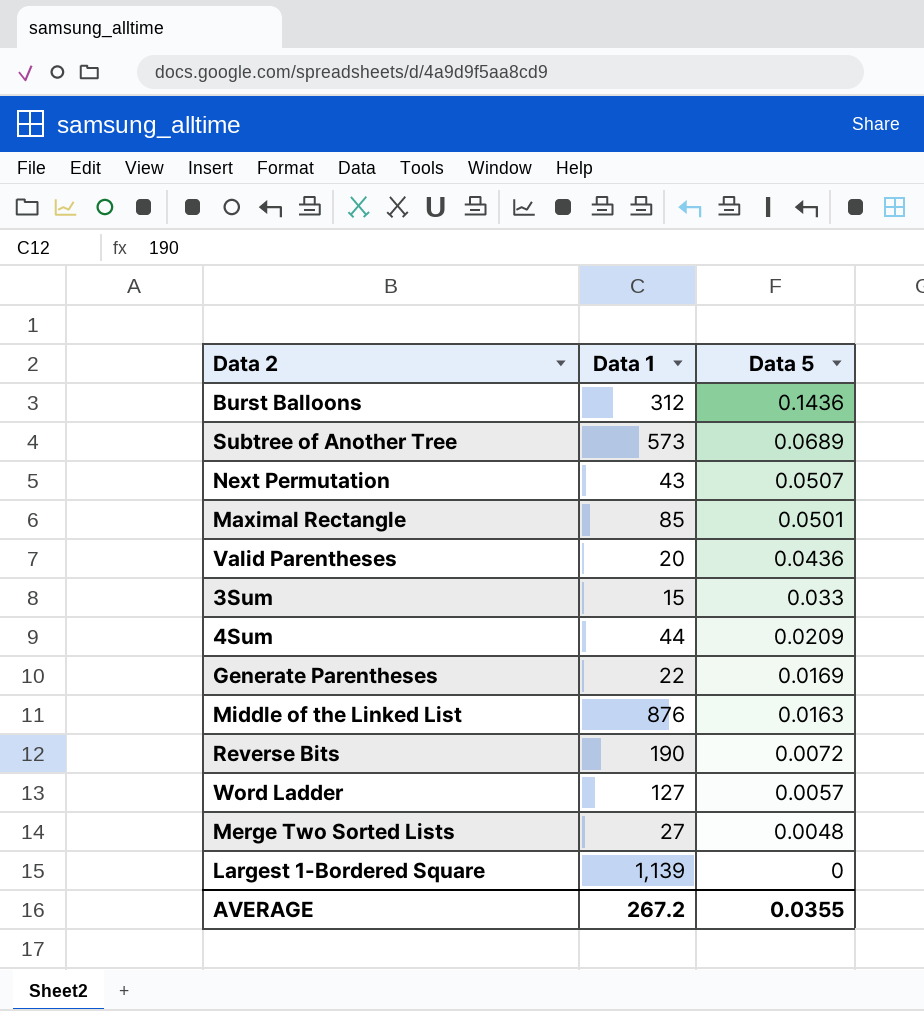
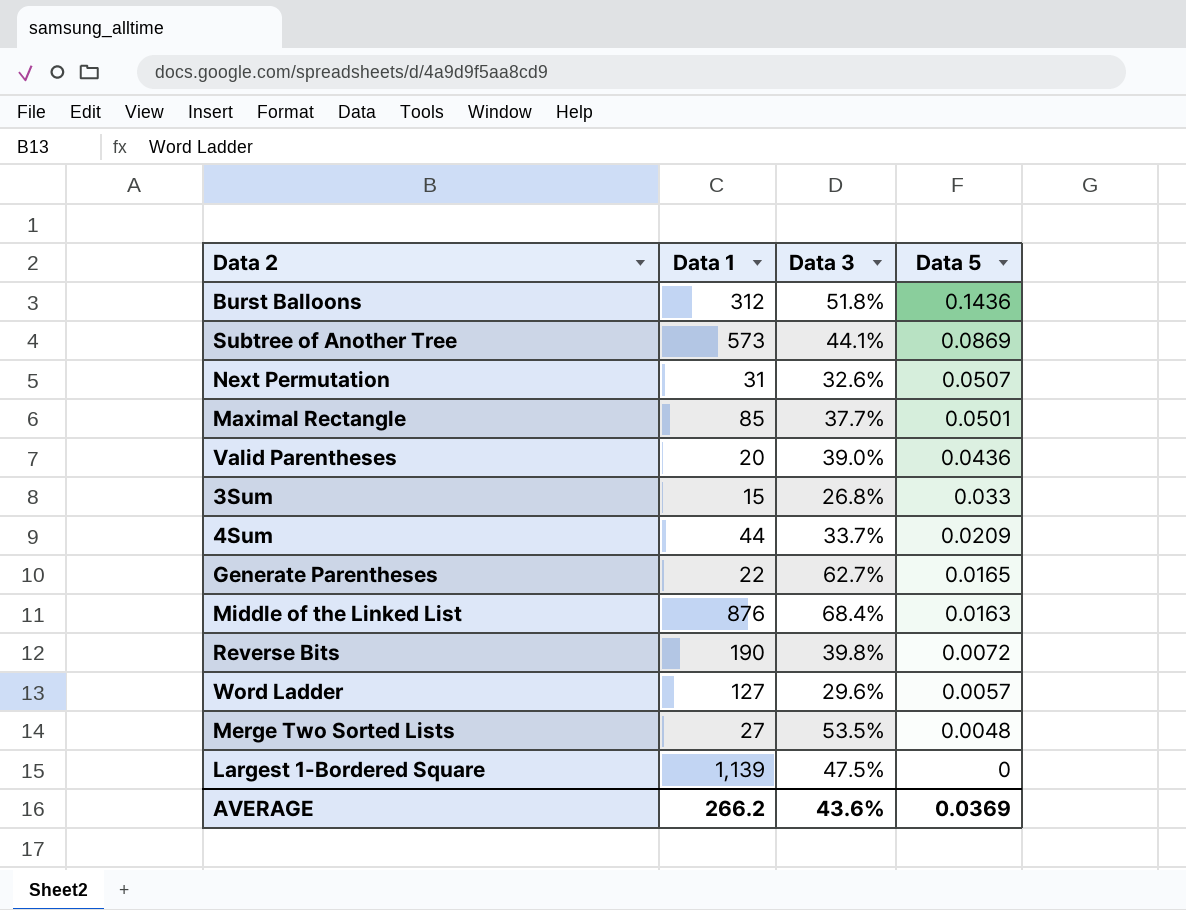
column Data 3 | position: none -> 3
Subtree of Another Tree | Data 5: 0.0689 -> 0.0869
Next Permutation | Data 1: 43 -> 31
Generate Parentheses | Data 5: 0.0169 -> 0.0165
AVERAGE | Data 1: 267.2 -> 266.2
AVERAGE | Data 5: 0.0355 -> 0.0369

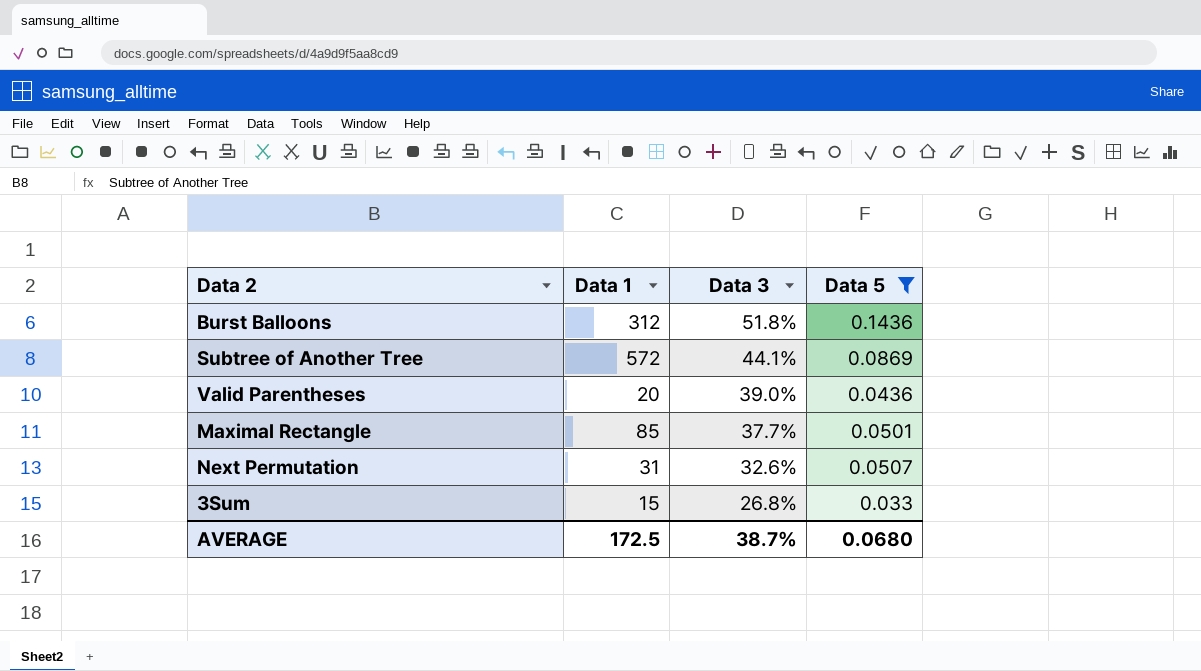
filter: none -> Data 5 >= 0.033
row order: Data 5 descending -> Data 3 descending
Subtree of Another Tree | Data 1: 573 -> 572
AVERAGE | Data 1: 266.2 -> 172.5
AVERAGE | Data 3: 43.6% -> 38.7%
AVERAGE | Data 5: 0.0369 -> 0.0680

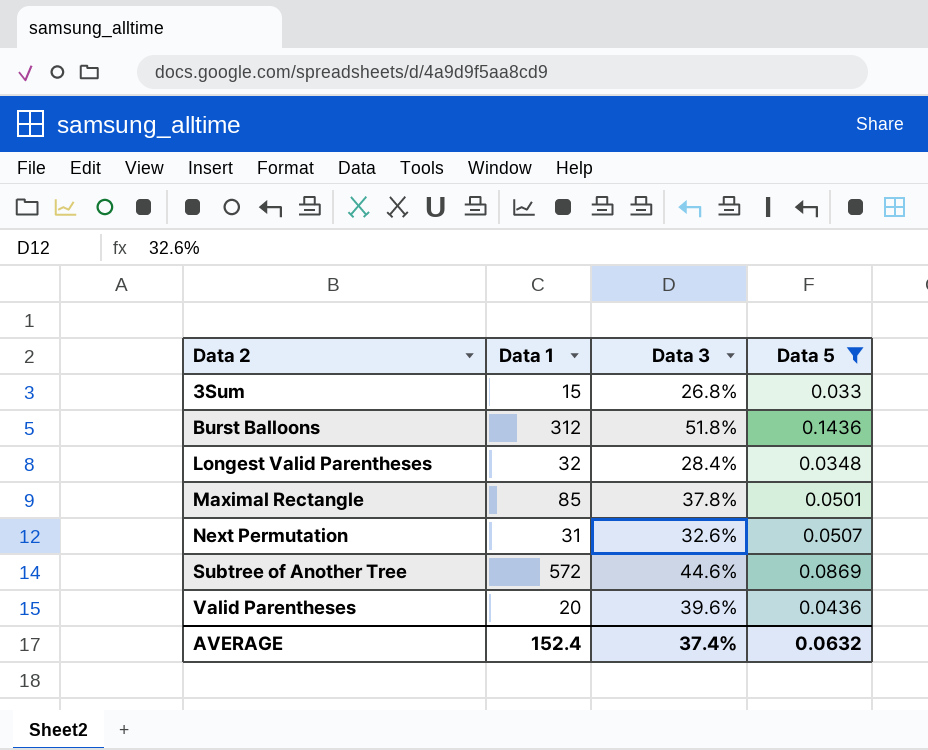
row order: Data 3 descending -> Data 2 ascending
row Longest Valid Parentheses: none -> 32 | 28.4% | 0.0348
Maximal Rectangle | Data 3: 37.7% -> 37.8%
Subtree of Another Tree | Data 3: 44.1% -> 44.6%
Valid Parentheses | Data 3: 39.0% -> 39.6%
AVERAGE | Data 1: 172.5 -> 152.4
AVERAGE | Data 3: 38.7% -> 37.4%
AVERAGE | Data 5: 0.0680 -> 0.0632

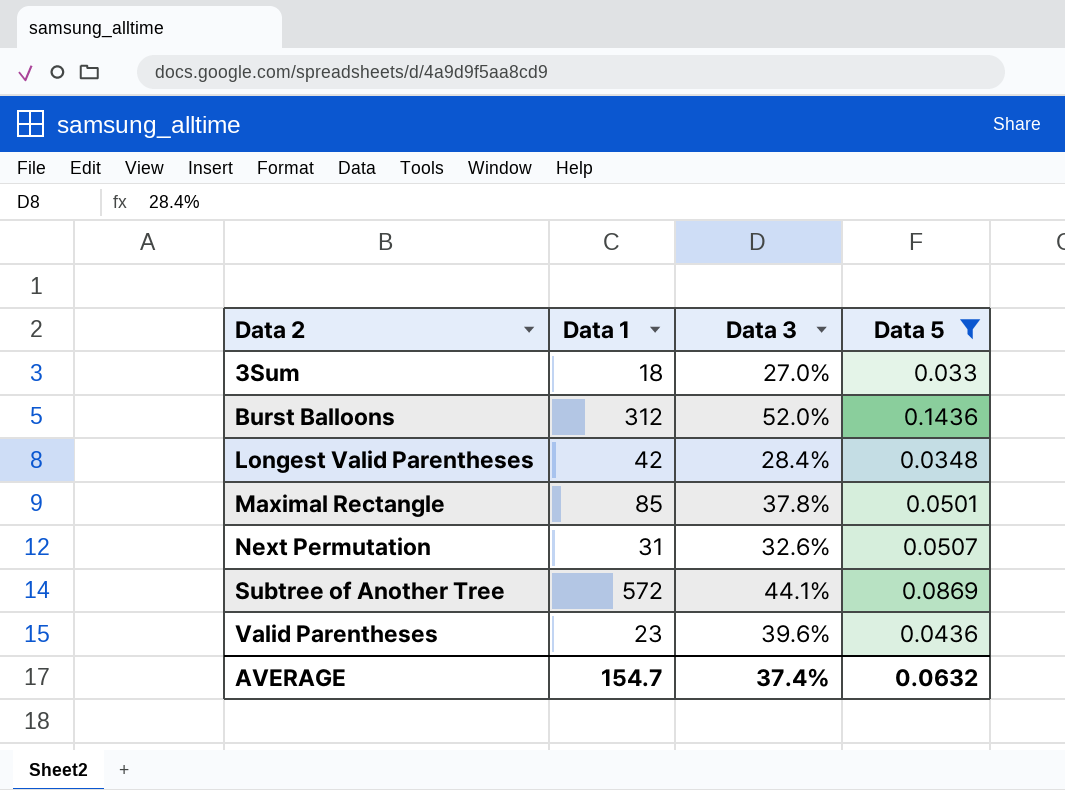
3Sum | Data 1: 15 -> 18
3Sum | Data 3: 26.8% -> 27.0%
Burst Balloons | Data 3: 51.8% -> 52.0%
Longest Valid Parentheses | Data 1: 32 -> 42
Subtree of Another Tree | Data 3: 44.6% -> 44.1%
Valid Parentheses | Data 1: 20 -> 23
AVERAGE | Data 1: 152.4 -> 154.7

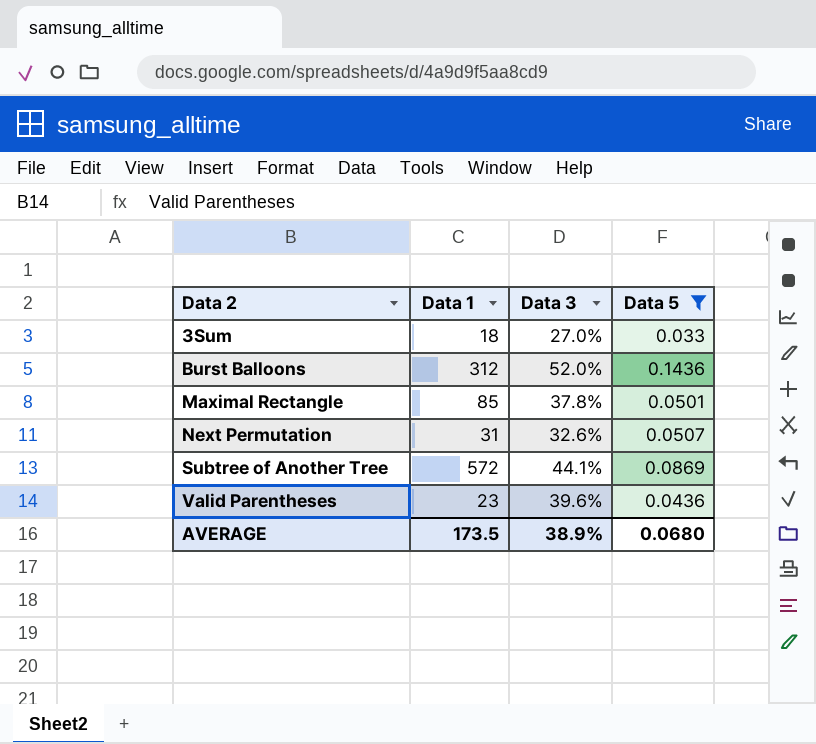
row Longest Valid Parentheses: 42 | 28.4% | 0.0348 -> none
AVERAGE | Data 1: 154.7 -> 173.5
AVERAGE | Data 3: 37.4% -> 38.9%
AVERAGE | Data 5: 0.0632 -> 0.0680

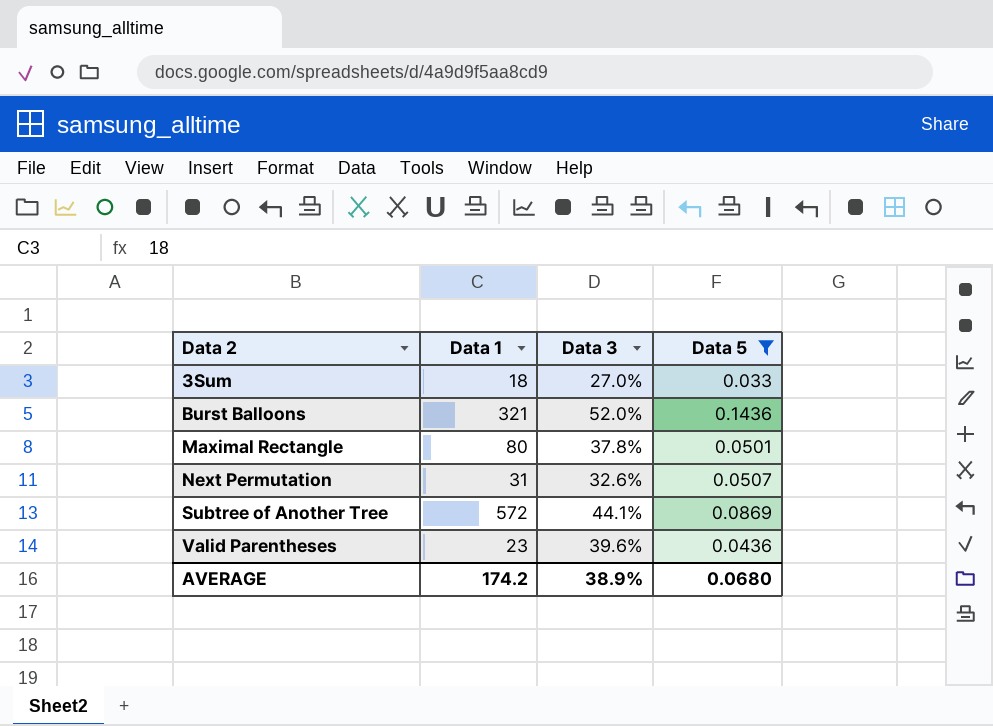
Burst Balloons | Data 1: 312 -> 321
Maximal Rectangle | Data 1: 85 -> 80
AVERAGE | Data 1: 173.5 -> 174.2

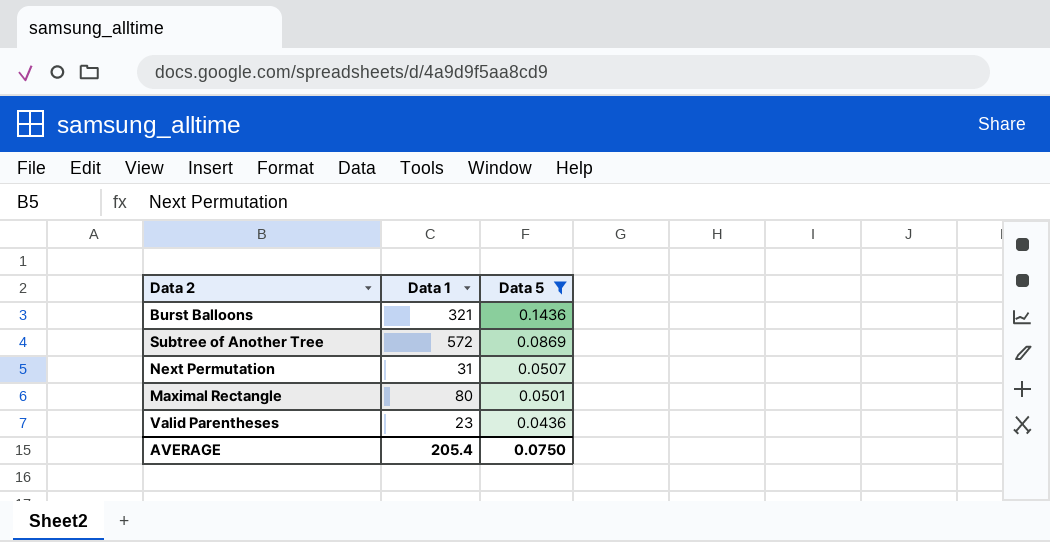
row order: Data 2 ascending -> Data 5 descending
column Data 3 | position: 3 -> none
row 3Sum: 18 | 27.0% | 0.033 -> none
AVERAGE | Data 1: 174.2 -> 205.4
AVERAGE | Data 5: 0.0680 -> 0.0750

